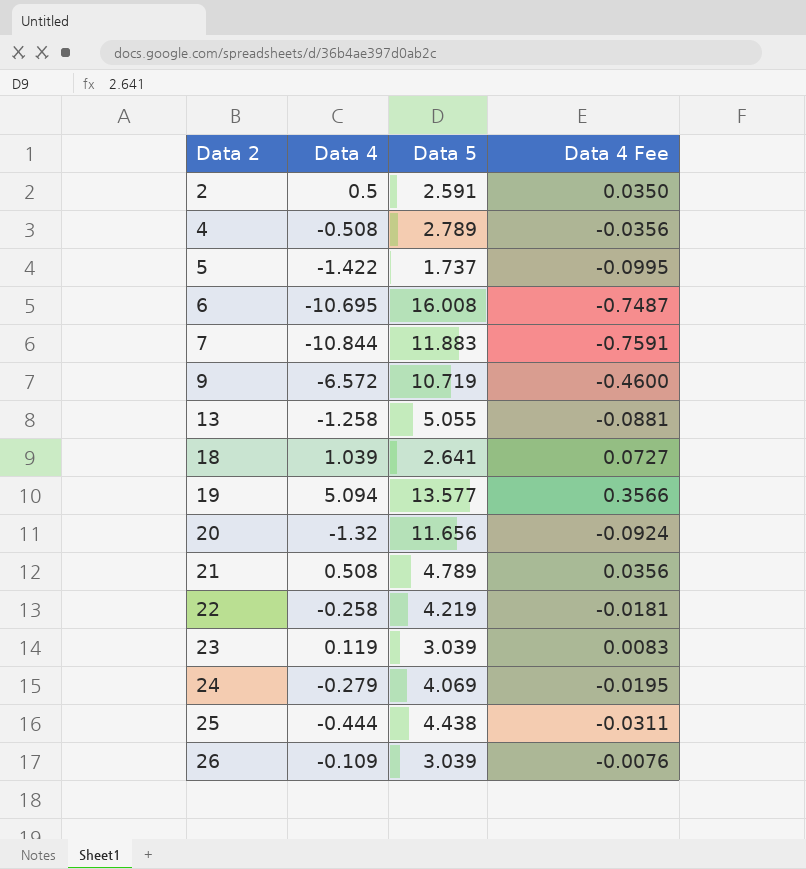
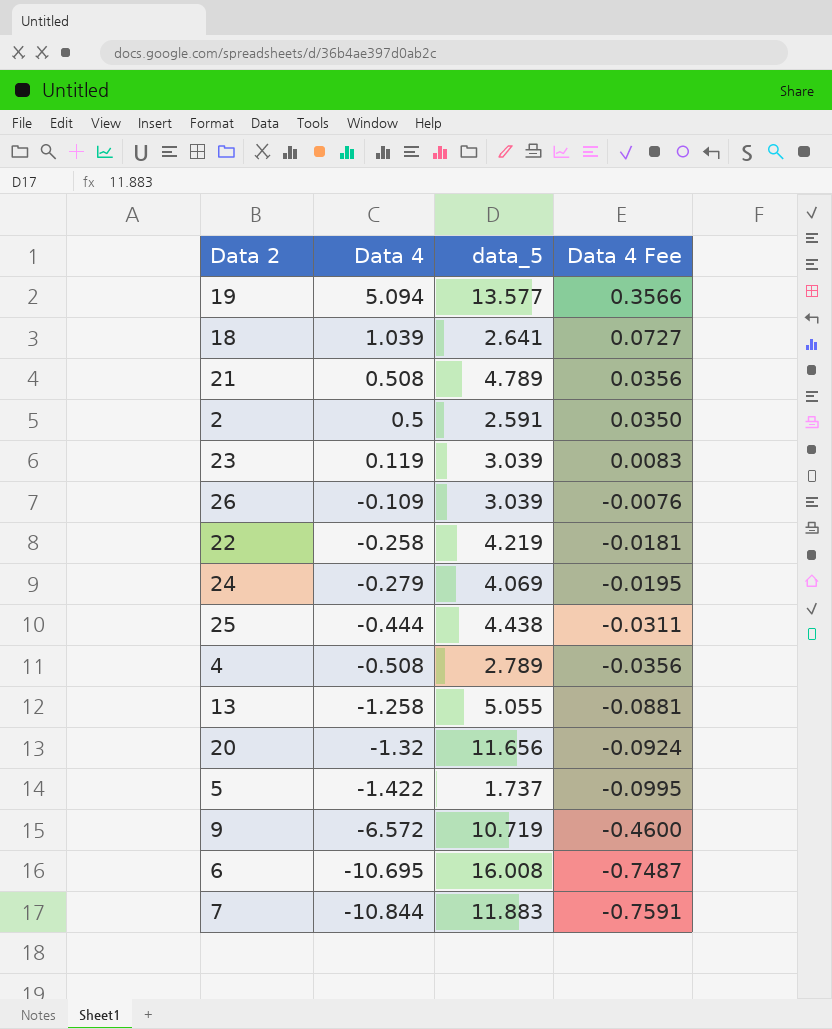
row order: Data 2 ascending -> Data 4 descending
column name: Data 5 -> data_5

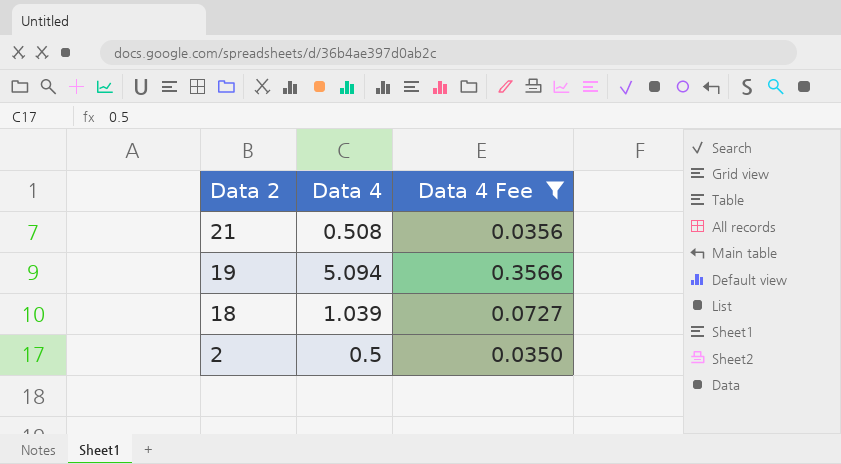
filter: none -> Data 4 Fee >= 0.0350
row order: Data 4 descending -> Data 2 descending
column data_5 | position: 3 -> none

